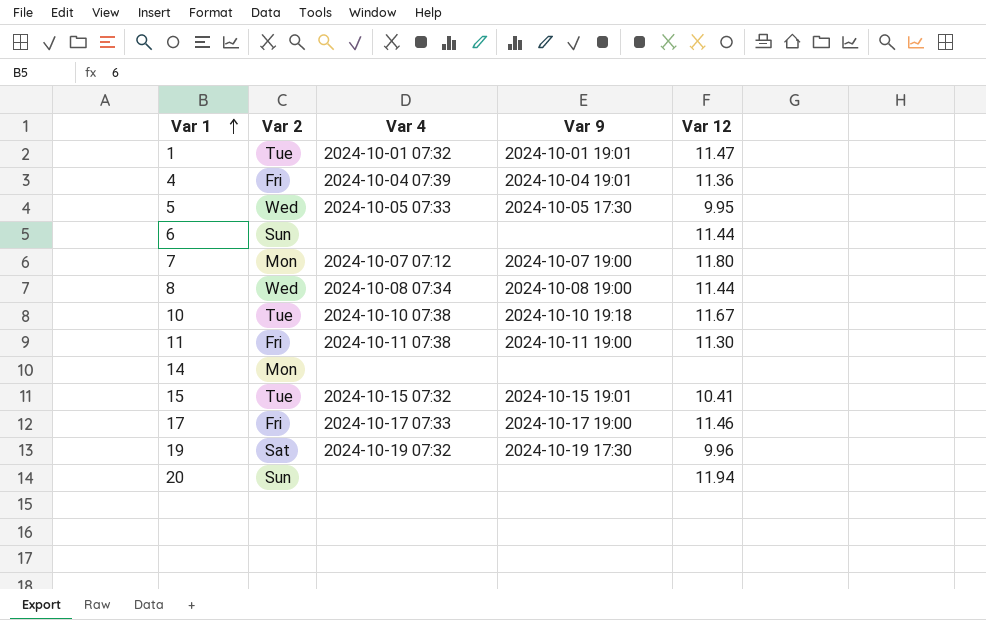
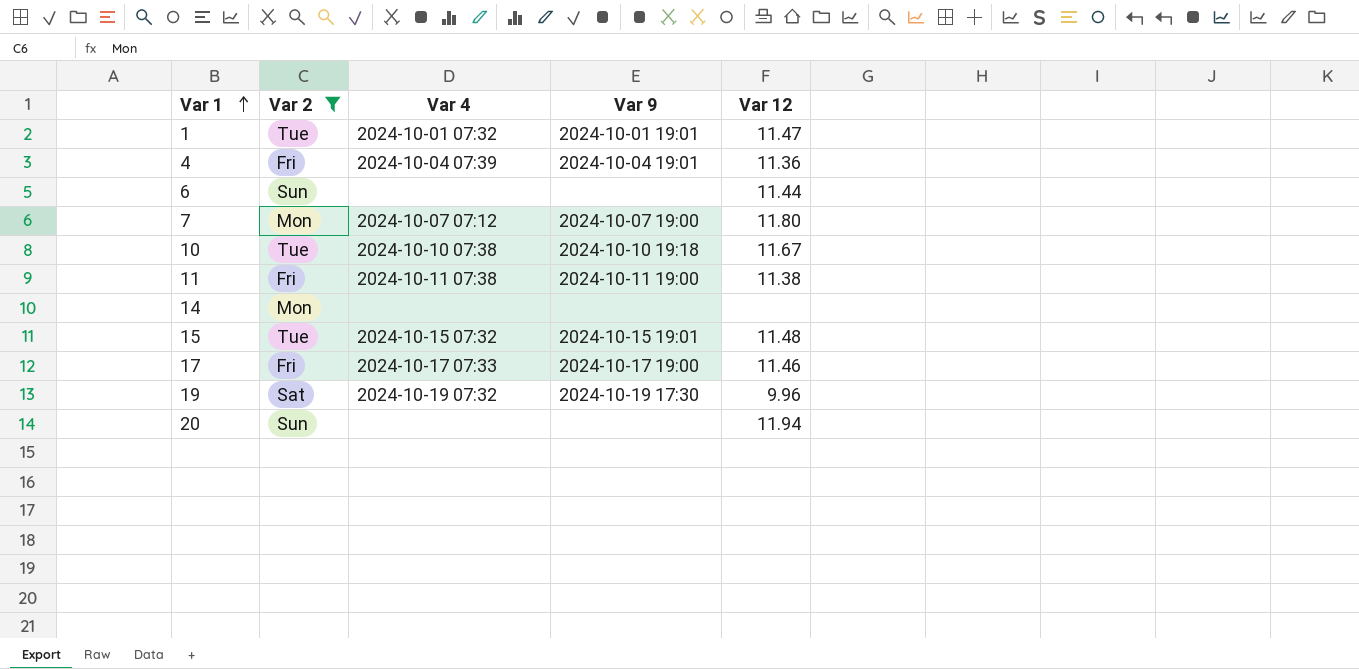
filter: none -> Var 2 != Wed
11 | Var 12: 11.30 -> 11.38
15 | Var 12: 10.41 -> 11.48

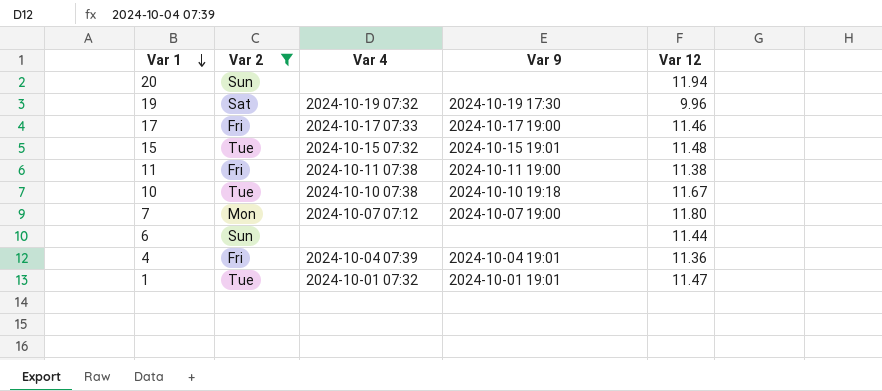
row order: Var 1 ascending -> Var 1 descending
row 14: Mon | none | none | none -> none

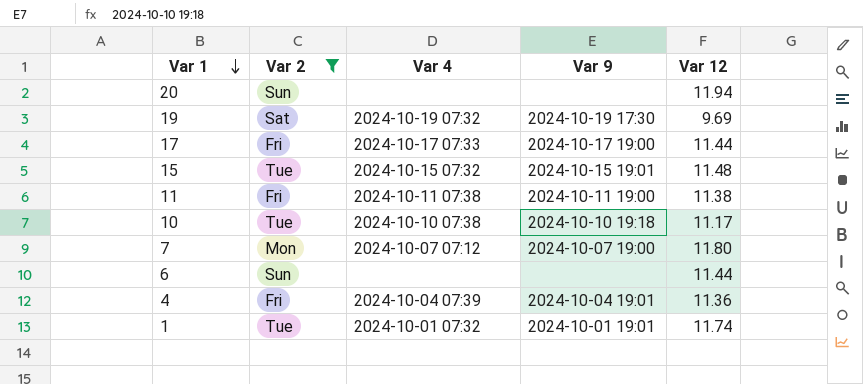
19 | Var 12: 9.96 -> 9.69
17 | Var 12: 11.46 -> 11.44
10 | Var 12: 11.67 -> 11.17
1 | Var 12: 11.47 -> 11.74

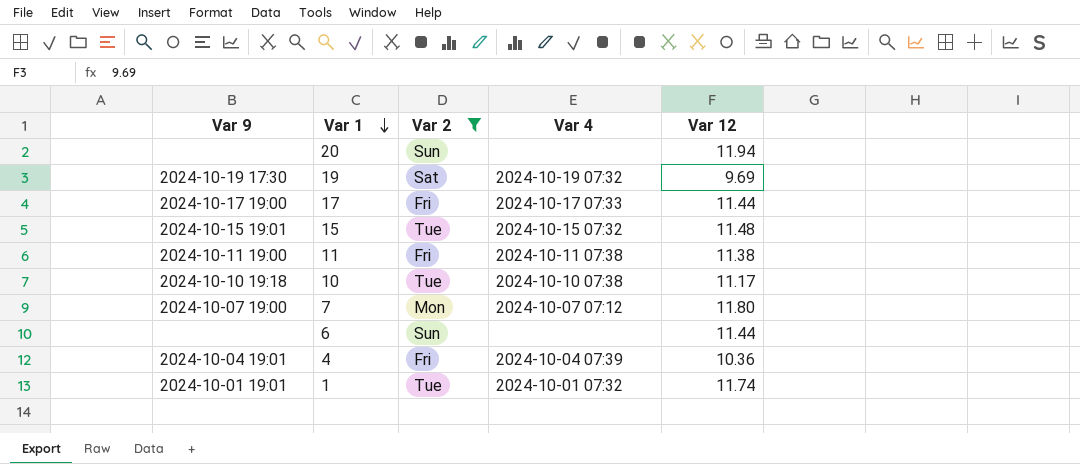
column Var 9 | position: 4 -> 1
4 | Var 12: 11.36 -> 10.36

